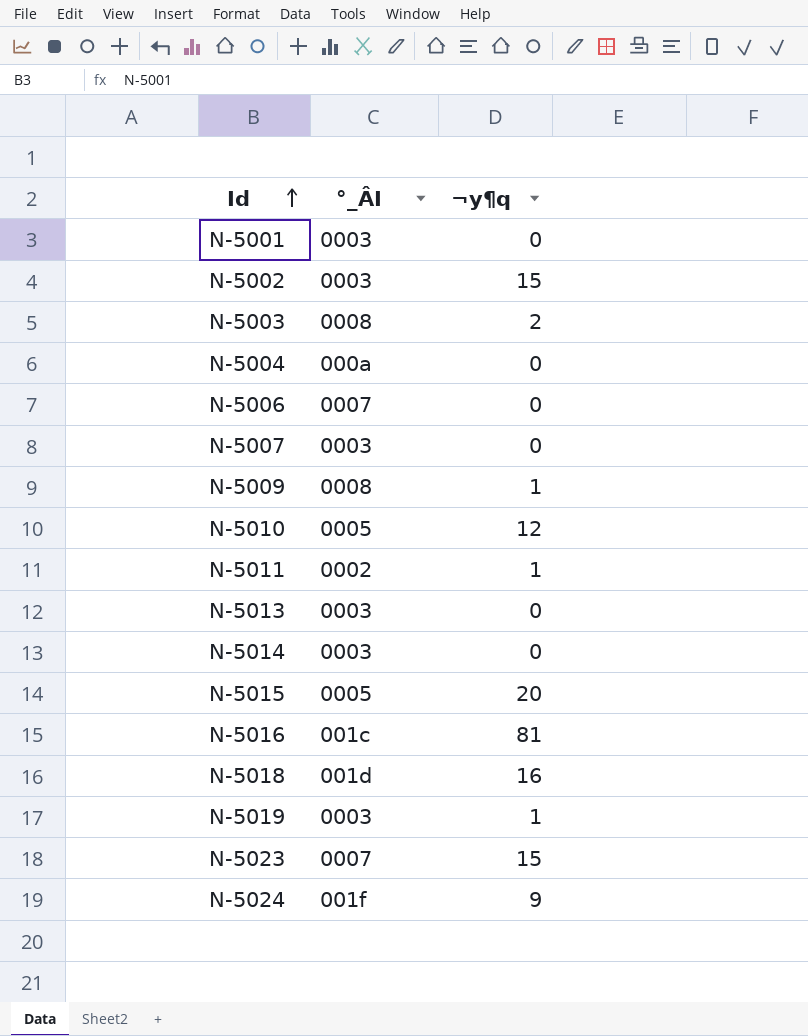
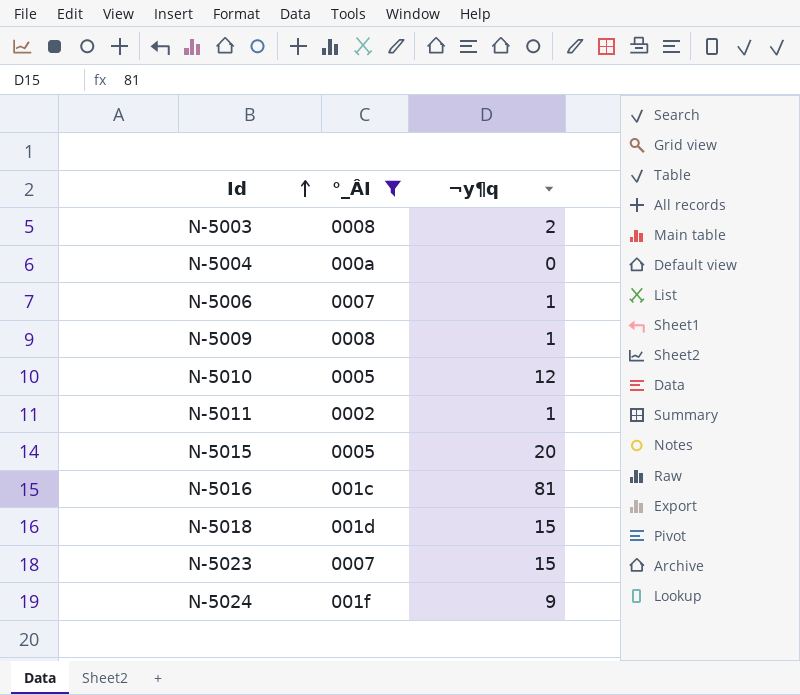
filter: none -> °_ÂI != 0003
N-5006 | ¬y¶q: 0 -> 1
N-5018 | ¬y¶q: 16 -> 15

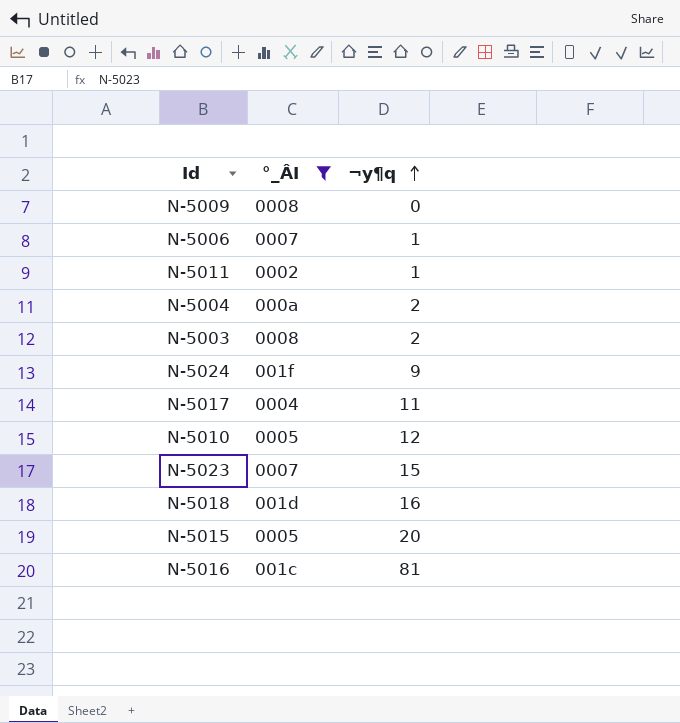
row order: Id ascending -> ¬y¶q ascending
N-5009 | ¬y¶q: 1 -> 0
N-5004 | ¬y¶q: 0 -> 2
row N-5017: none -> 0004 | 11
N-5018 | ¬y¶q: 15 -> 16

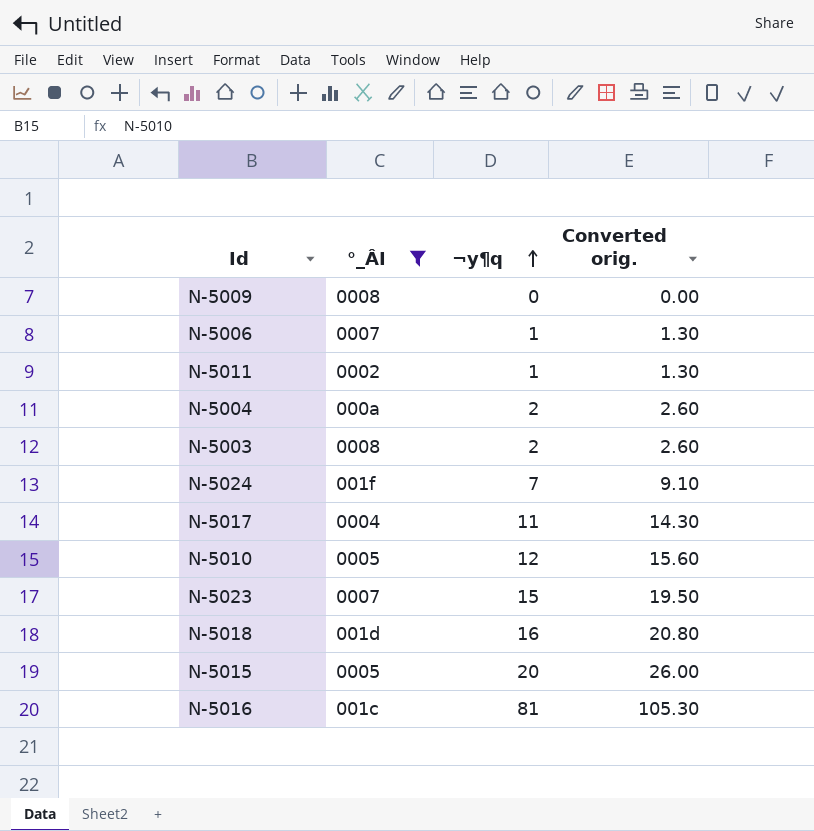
column Converted orig. | formula: none -> [¬y¶q] * 1.3
N-5024 | ¬y¶q: 9 -> 7

